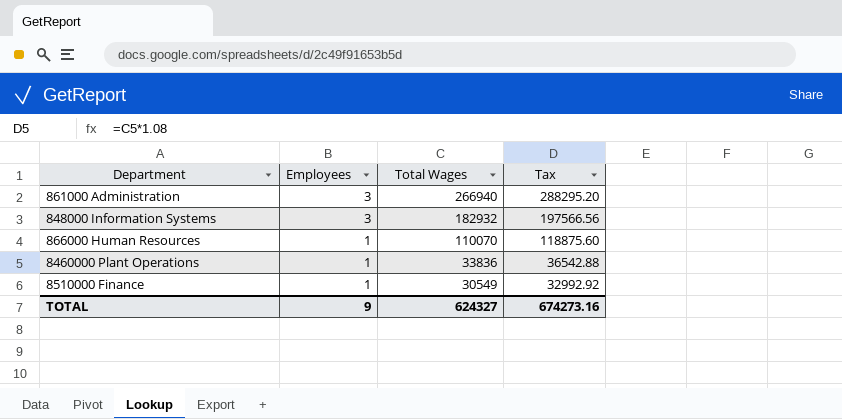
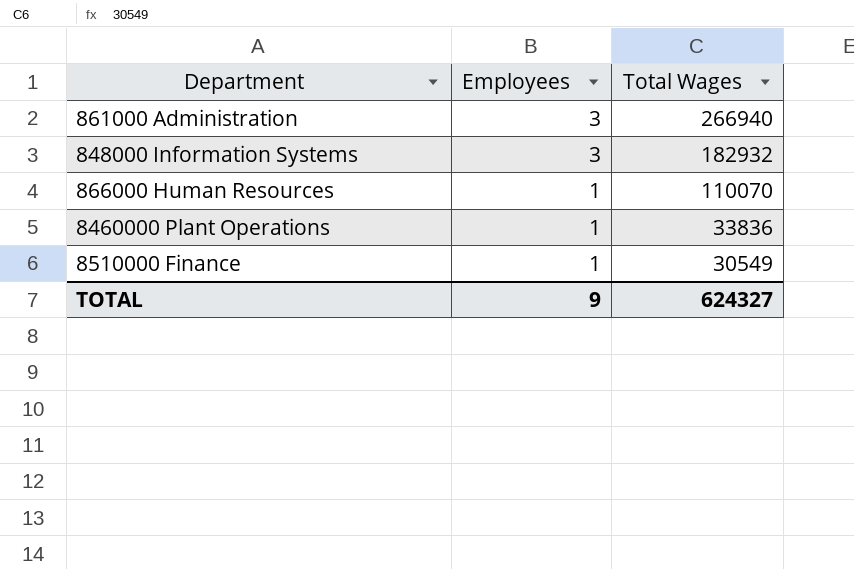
column Tax | formula: [Total Wages] * 1.08 -> none

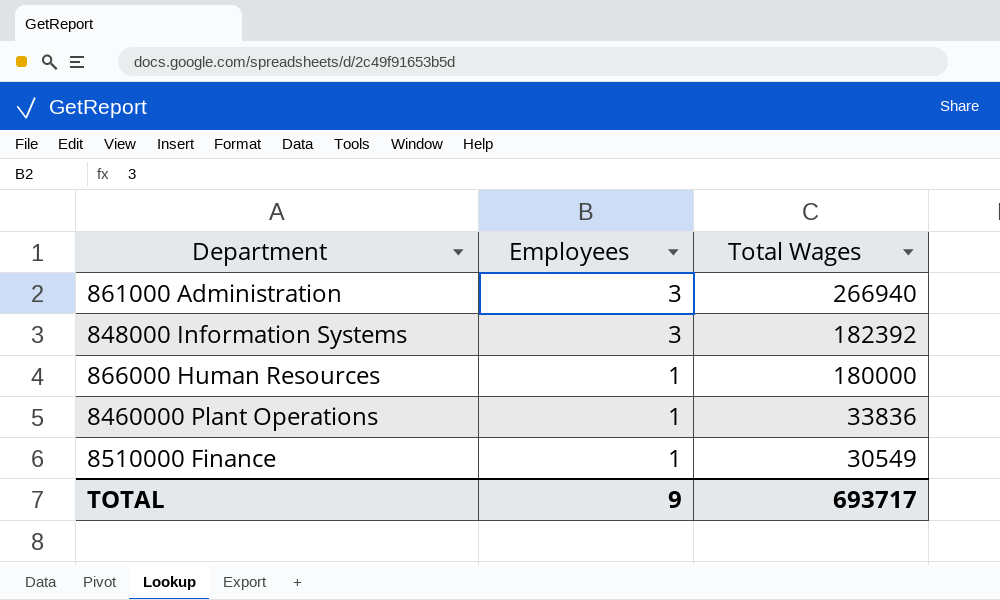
848000 Information Systems | Total Wages: 182932 -> 182392
866000 Human Resources | Total Wages: 110070 -> 180000
TOTAL | Total Wages: 624327 -> 693717

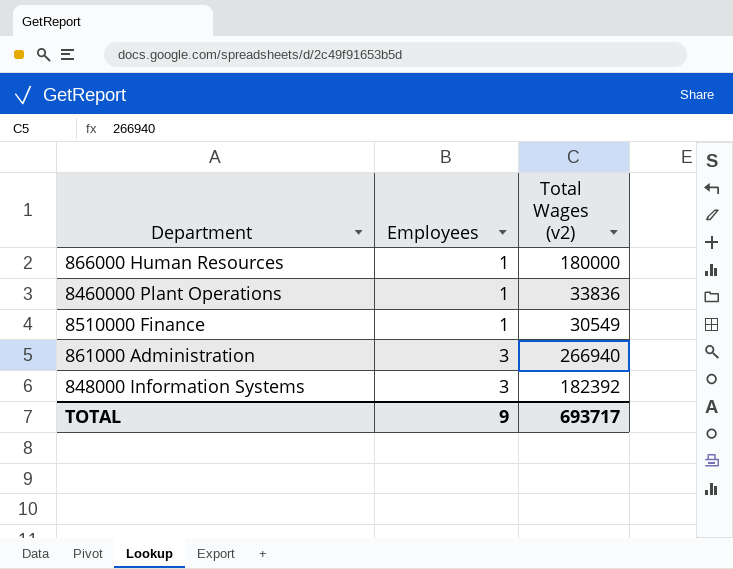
row order: Employees descending -> Employees ascending
column name: Total Wages -> Total Wages (v2)

